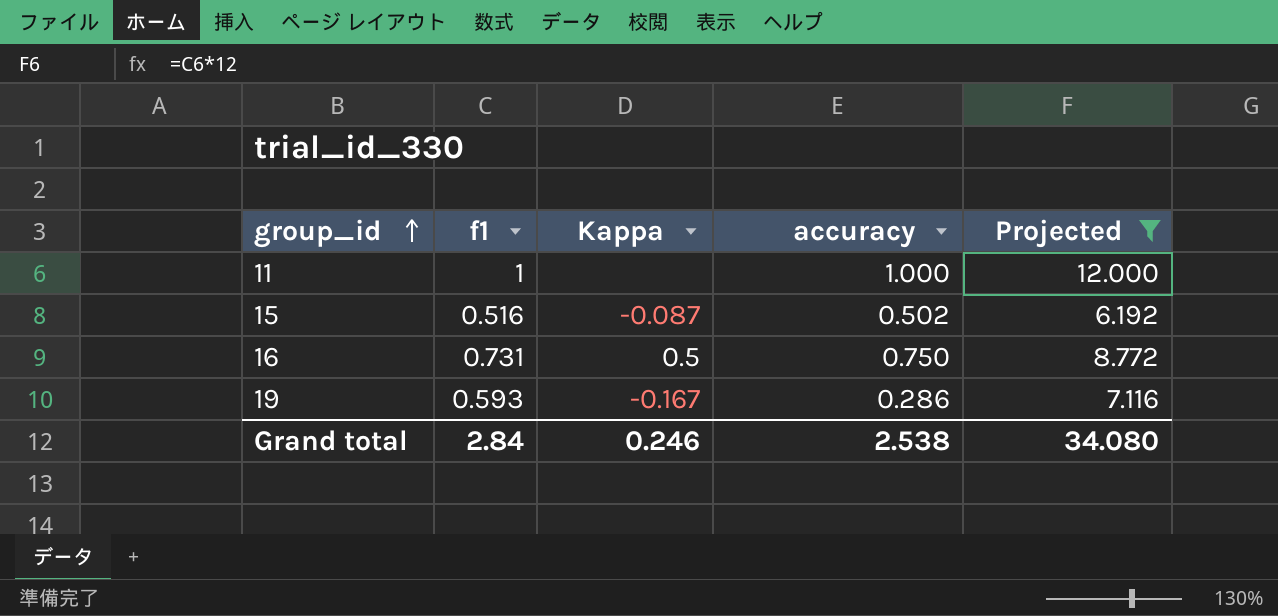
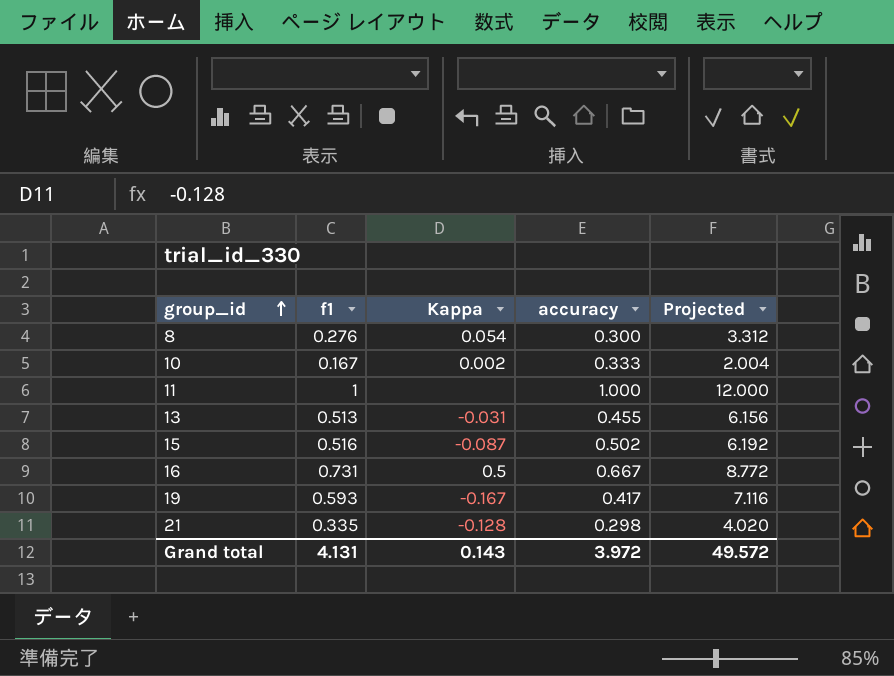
filter: Projected >= 6.192 -> none
16 | accuracy: 0.750 -> 0.667
19 | accuracy: 0.286 -> 0.417
Grand total | f1: 2.84 -> 4.131
Grand total | Kappa: 0.246 -> 0.143
Grand total | accuracy: 2.538 -> 3.972
Grand total | Projected: 34.080 -> 49.572

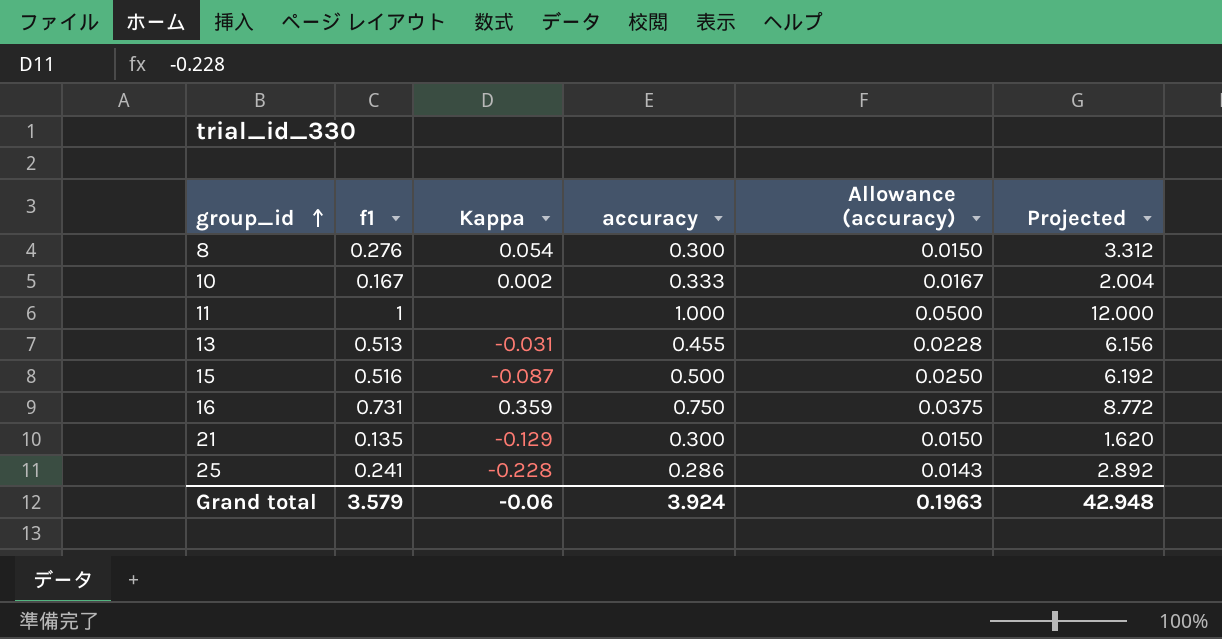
column Allowance (accuracy) | formula: none -> [accuracy] * 0.05
row 19: 0.593 | -0.167 | 0.417 | 7.116 -> none
15 | accuracy: 0.502 -> 0.500
16 | Kappa: 0.5 -> 0.359
16 | accuracy: 0.667 -> 0.750
21 | f1: 0.335 -> 0.135
21 | Kappa: -0.128 -> -0.129
21 | accuracy: 0.298 -> 0.300
21 | Projected: 4.020 -> 1.620
row 25: none -> 0.241 | -0.228 | 0.286 | 0.0143 | 2.892
Grand total | f1: 4.131 -> 3.579
Grand total | Kappa: 0.143 -> -0.06
Grand total | accuracy: 3.972 -> 3.924
Grand total | Projected: 49.572 -> 42.948

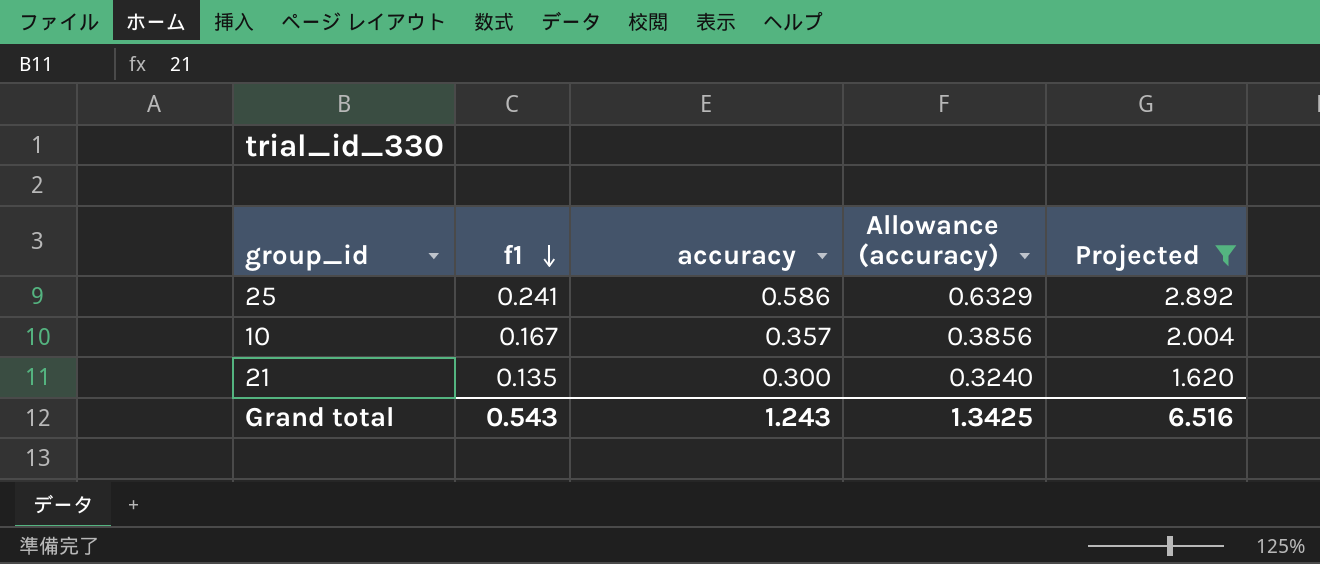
filter: none -> Projected <= 2.892
row order: group_id ascending -> f1 descending
column Kappa | position: 3 -> none
column Allowance (accuracy) | formula: [accuracy] * 0.05 -> [accuracy] * 1.08
25 | accuracy: 0.286 -> 0.586
10 | accuracy: 0.333 -> 0.357
Grand total | f1: 3.579 -> 0.543
Grand total | accuracy: 3.924 -> 1.243
Grand total | Allowance (accuracy): 0.1963 -> 1.3425
Grand total | Projected: 42.948 -> 6.516

